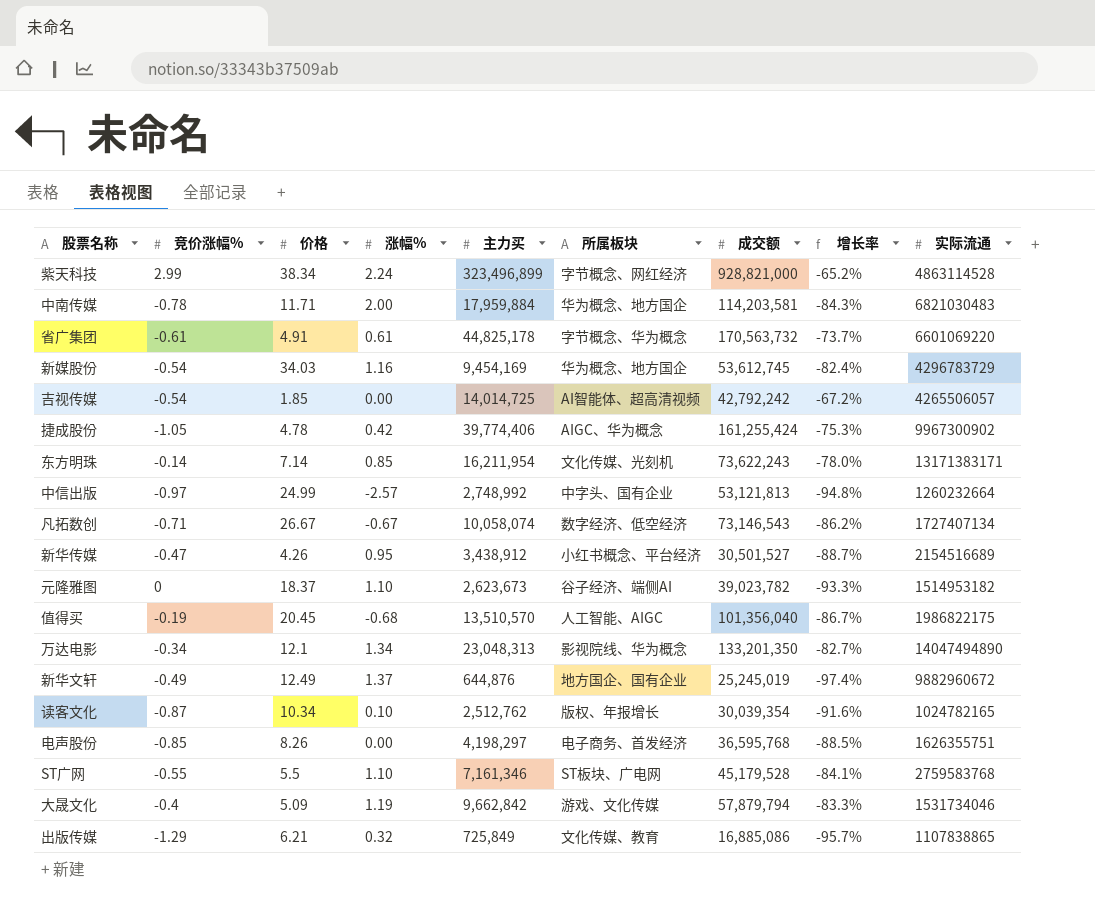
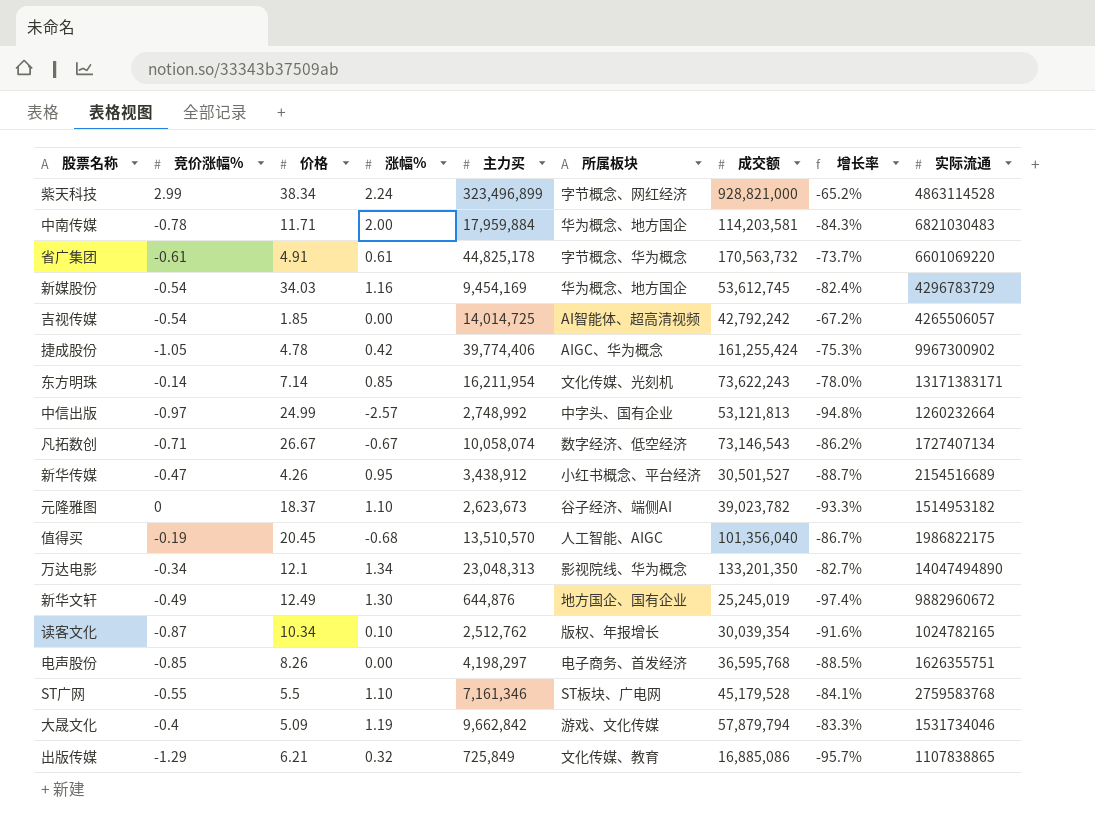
新华文轩 | 涨幅%: 1.37 -> 1.30

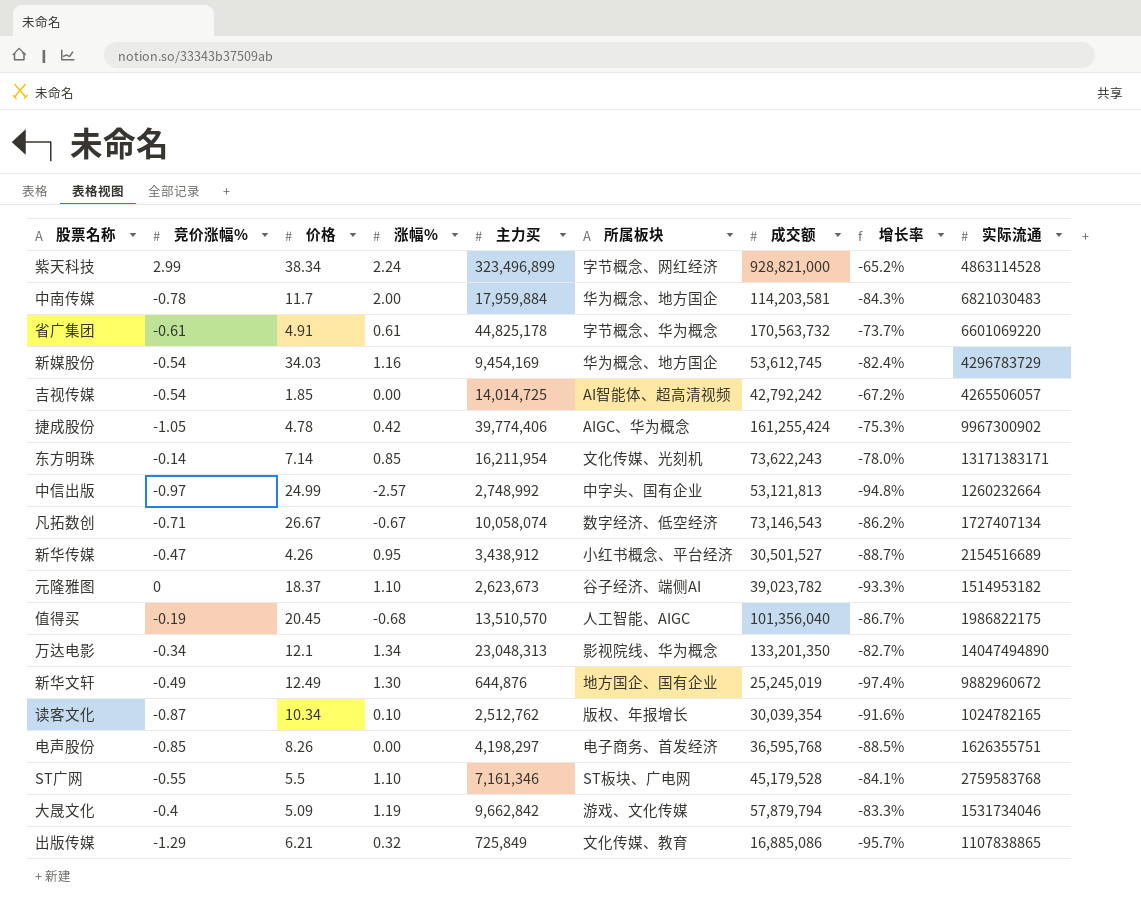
中南传媒 | 价格: 11.71 -> 11.7

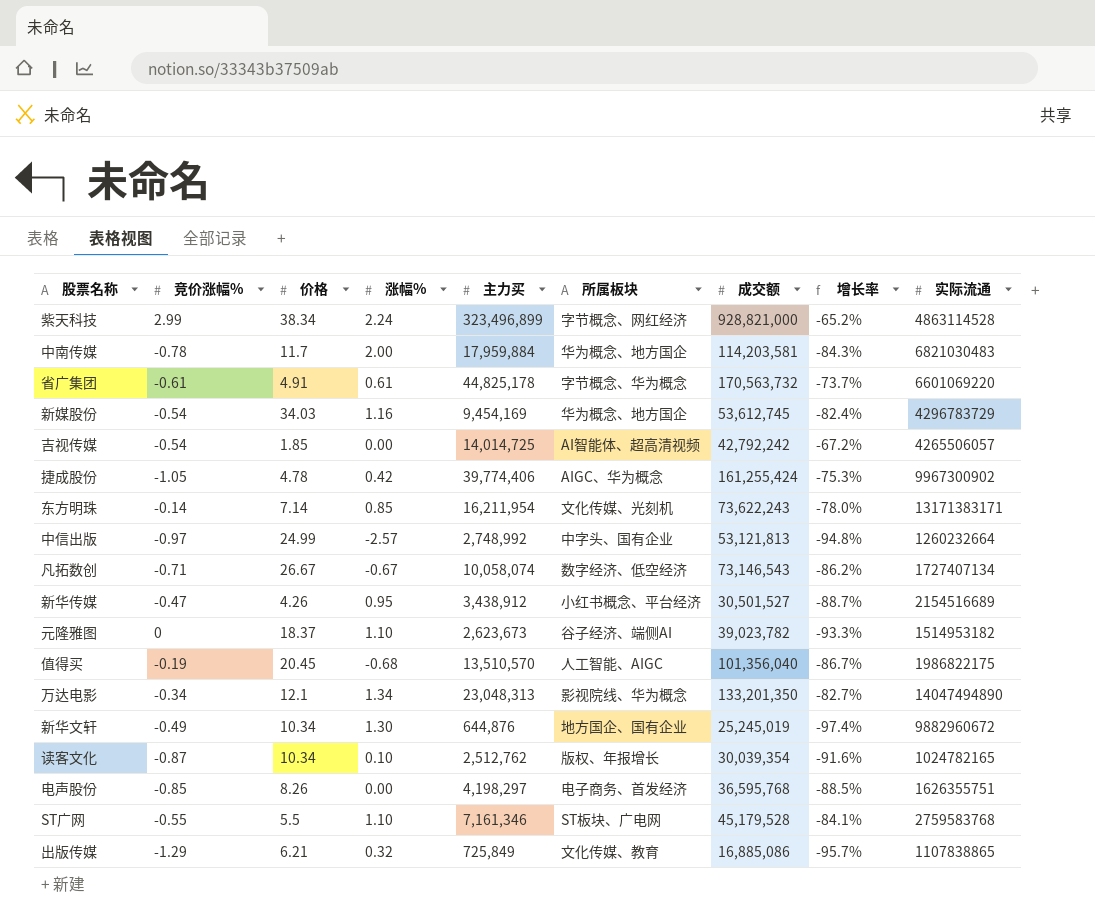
row 大晟文化: -0.4 | 5.09 | 1.19 | 9,662,842 | 游戏、文化传媒 | 57,879,794 | -83.3% | 1531734046 -> none
新华文轩 | 价格: 12.49 -> 10.34

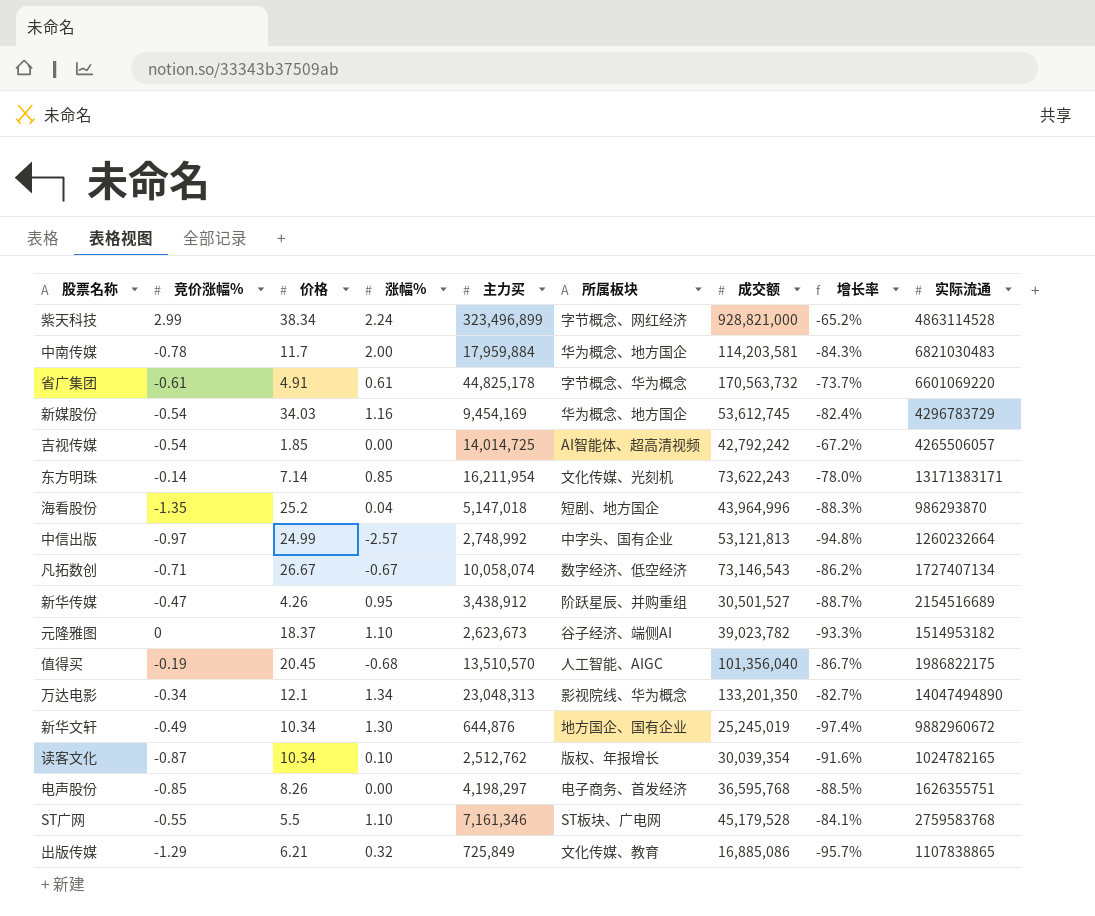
row 捷成股份: -1.05 | 4.78 | 0.42 | 39,774,406 | AIGC、华为概念 | 161,255,424 | -75.3% | 9967300902 -> none
row 海看股份: none -> -1.35 | 25.2 | 0.04 | 5,147,018 | 短剧、地方国企 | 43,964,996 | -88.3% | 986293870
新华传媒 | 所属板块: 小红书概念、平台经济 -> 阶跃星辰、并购重组

